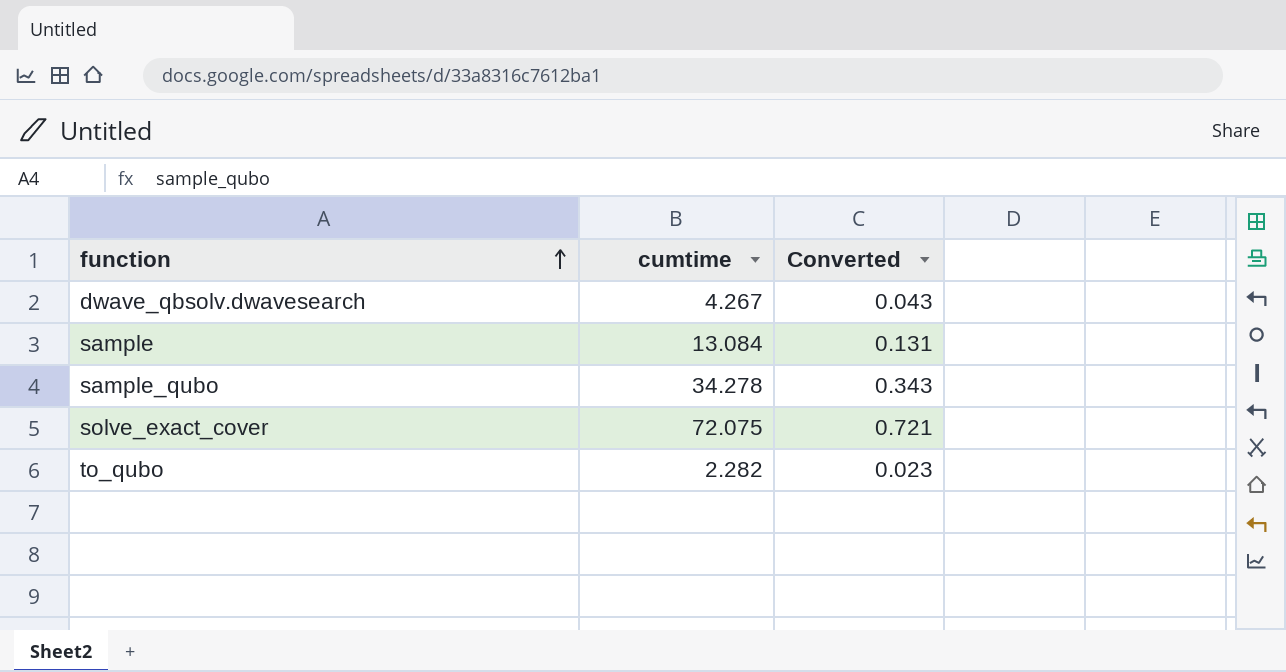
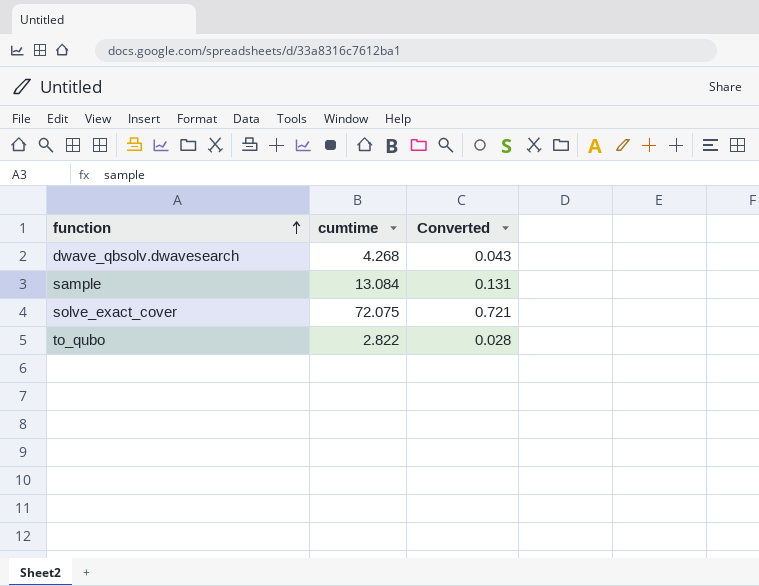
row sample_qubo: 34.278 | 0.343 -> none
dwave_qbsolv.dwavesearch | cumtime: 4.267 -> 4.268
to_qubo | cumtime: 2.282 -> 2.822
to_qubo | Converted: 0.023 -> 0.028

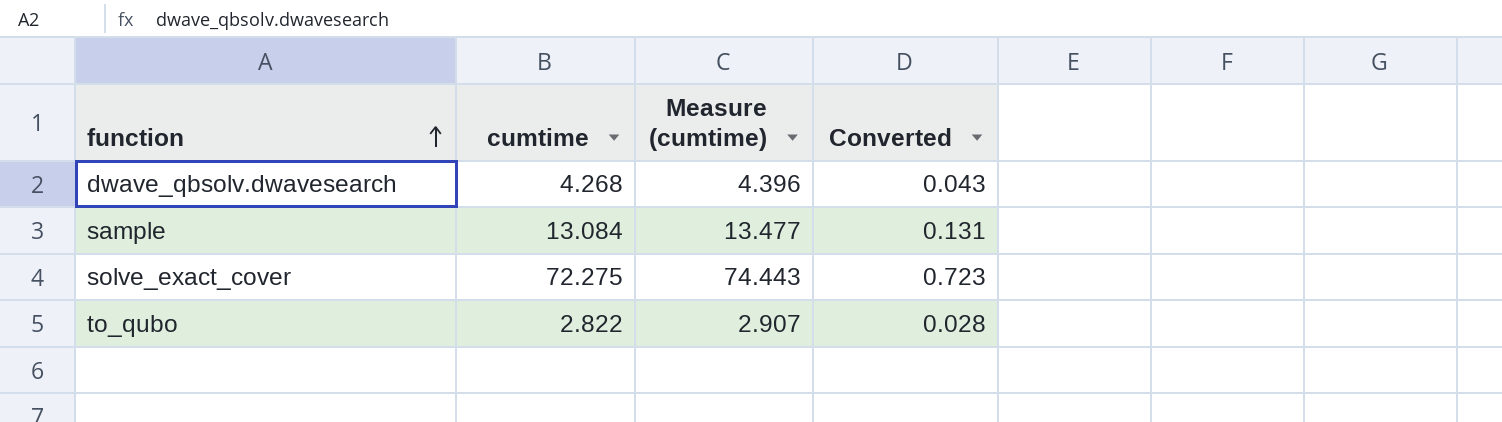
column Measure (cumtime) | formula: none -> [cumtime] * 1.03
solve_exact_cover | cumtime: 72.075 -> 72.275
solve_exact_cover | Converted: 0.721 -> 0.723

